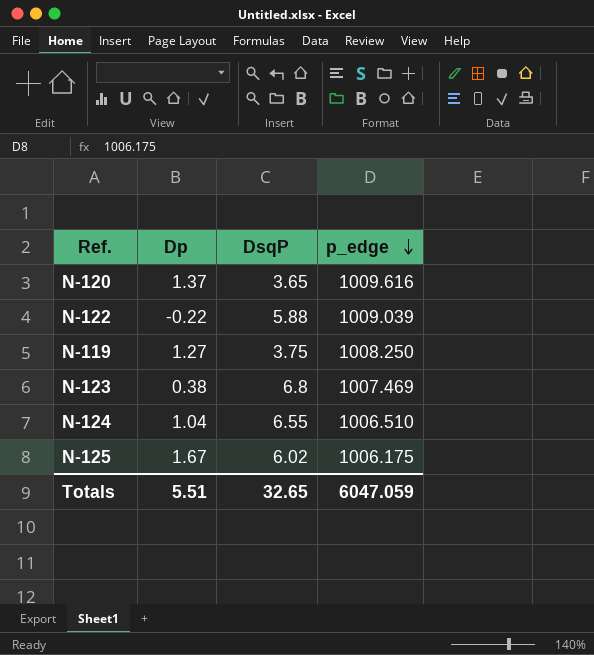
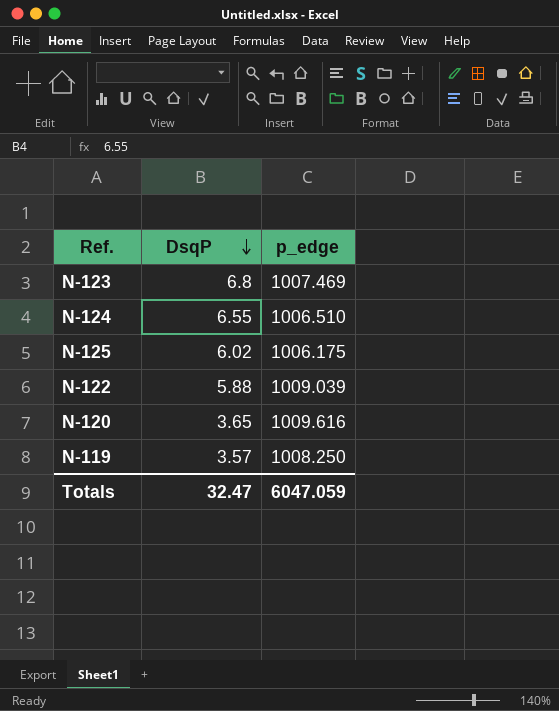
row order: p_edge descending -> DsqP descending
column Dp | position: 2 -> none
N-119 | DsqP: 3.75 -> 3.57
Totals | DsqP: 32.65 -> 32.47

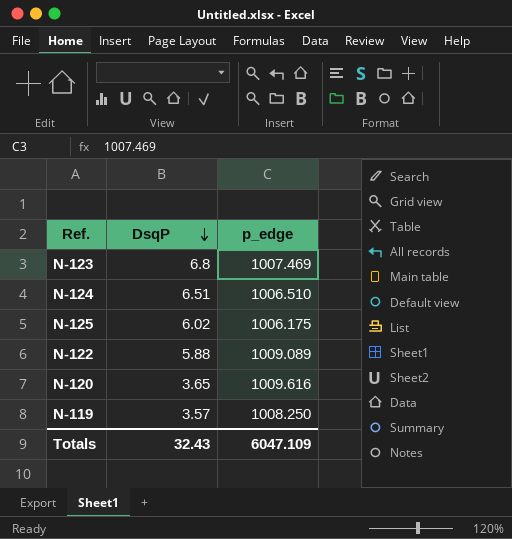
N-124 | DsqP: 6.55 -> 6.51
N-122 | p_edge: 1009.039 -> 1009.089
Totals | DsqP: 32.47 -> 32.43
Totals | p_edge: 6047.059 -> 6047.109

